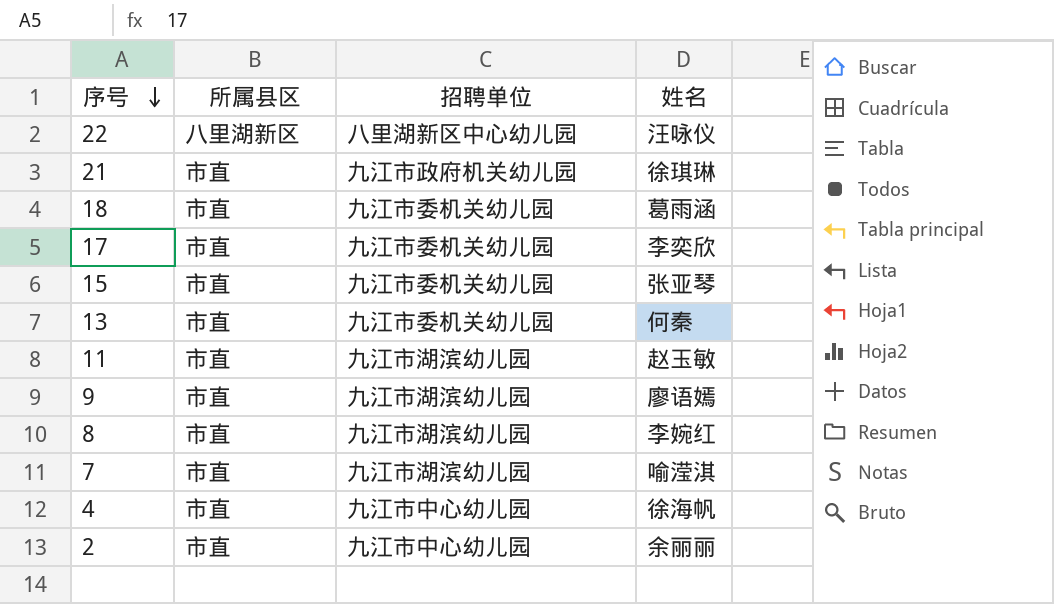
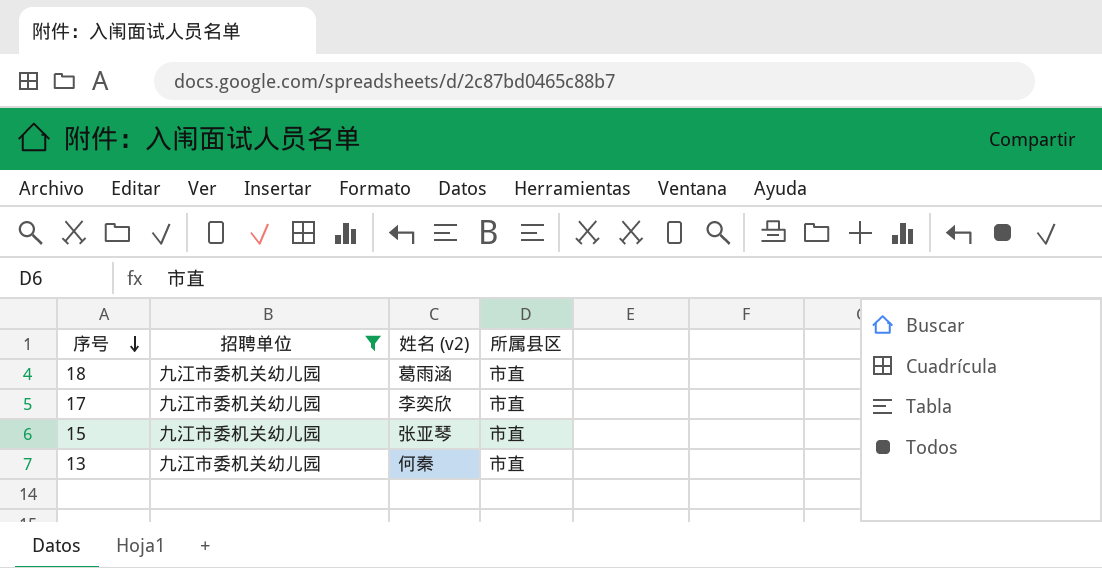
filter: none -> 招聘单位 = 九江市委机关幼儿园
column name: 姓名 -> 姓名 (v2)
column 所属县区 | position: 2 -> 4

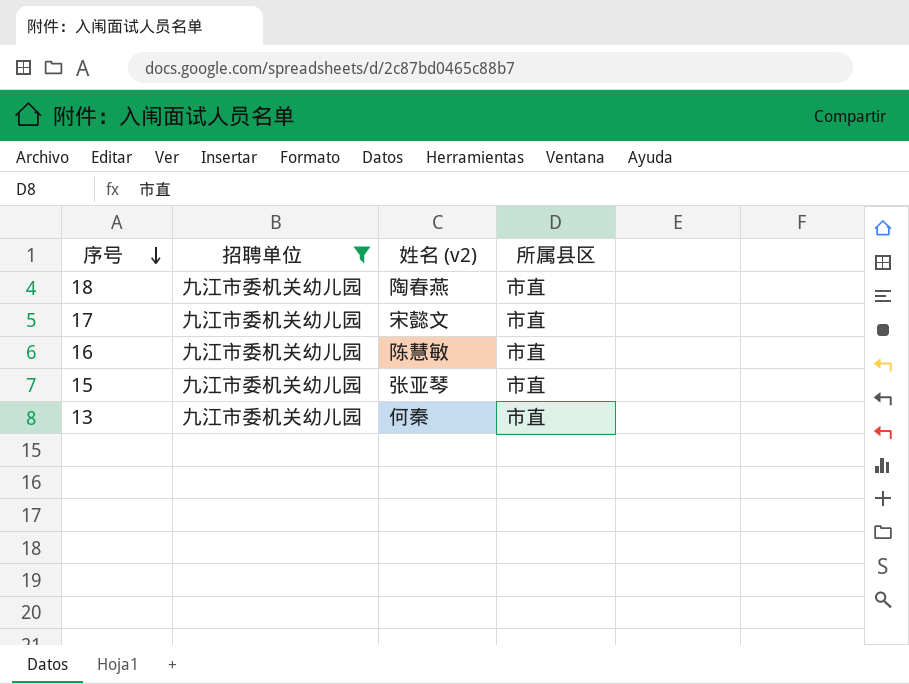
18 | 姓名 (v2): 葛雨涵 -> 陶春燕
17 | 姓名 (v2): 李奕欣 -> 宋懿文
row 16: none -> 九江市委机关幼儿园 | 陈慧敏 | 市直

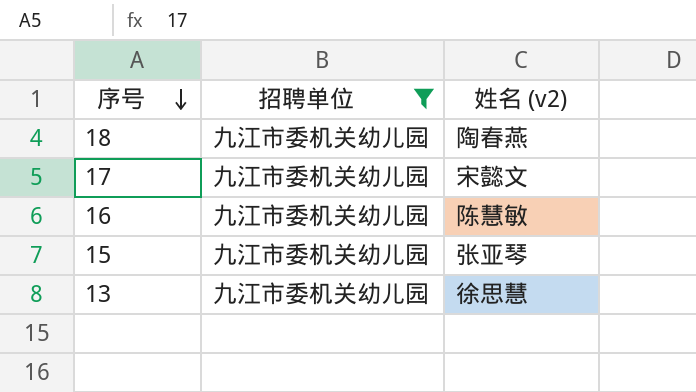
column 所属县区 | position: 4 -> none
13 | 姓名 (v2): 何秦 -> 徐思慧

